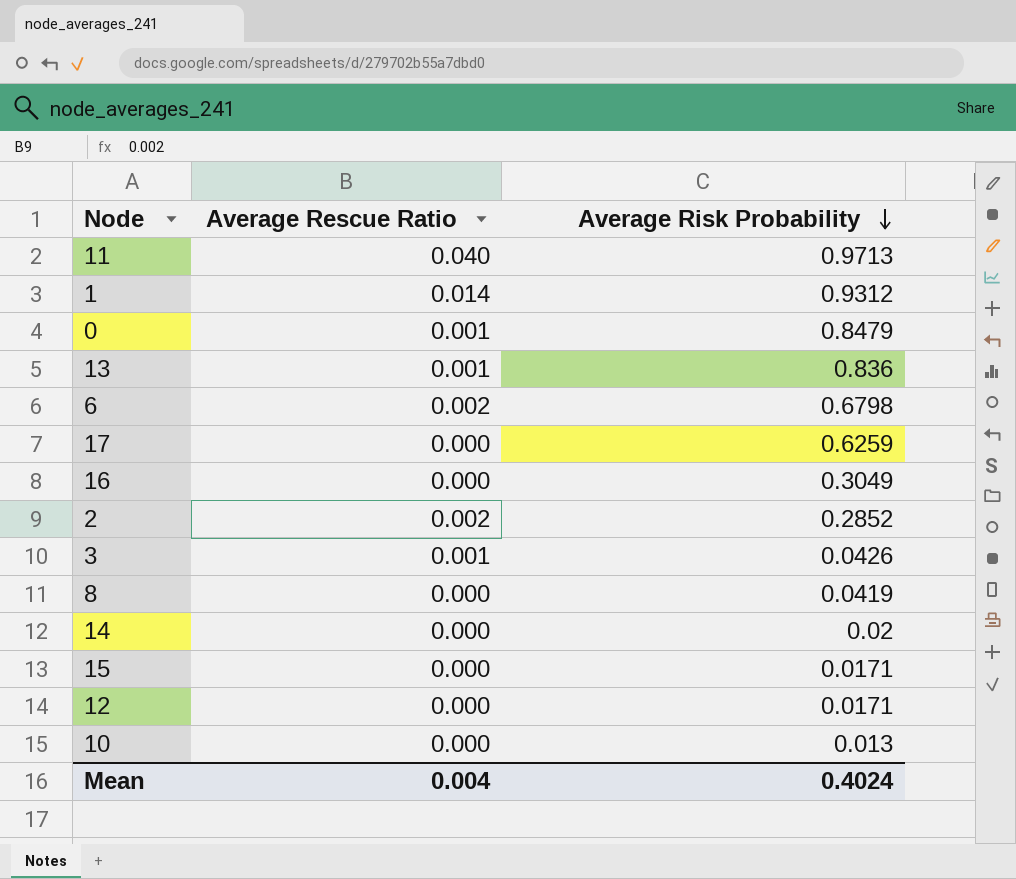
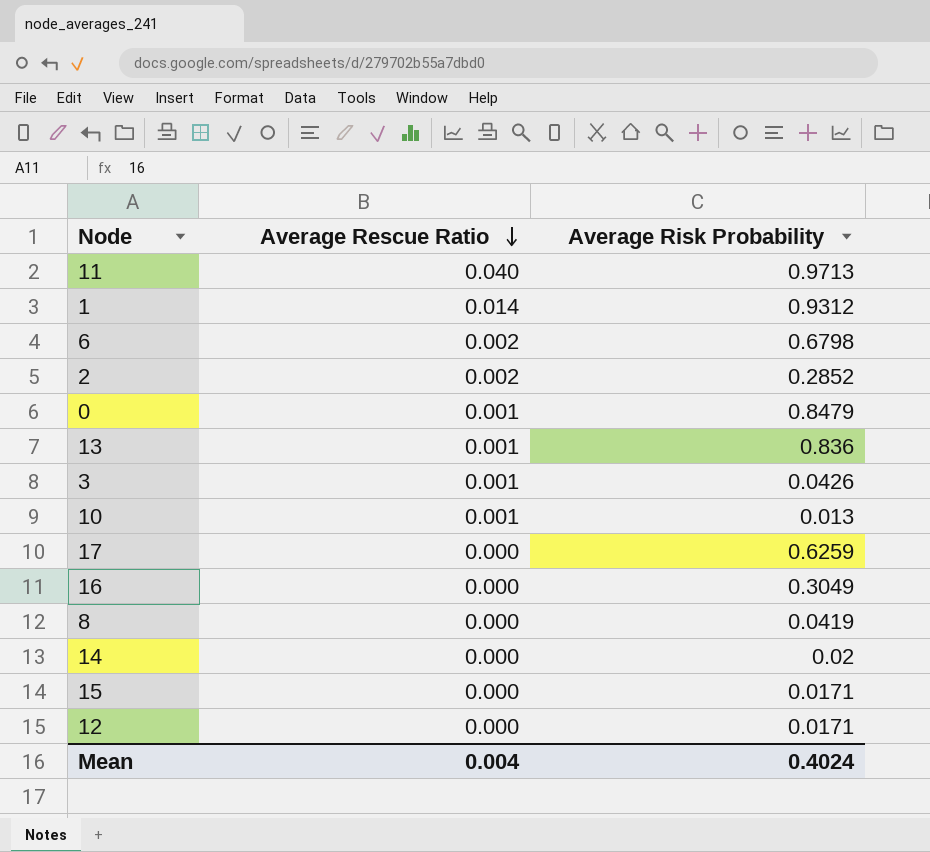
row order: Average Risk Probability descending -> Average Rescue Ratio descending
10 | Average Rescue Ratio: 0.000 -> 0.001

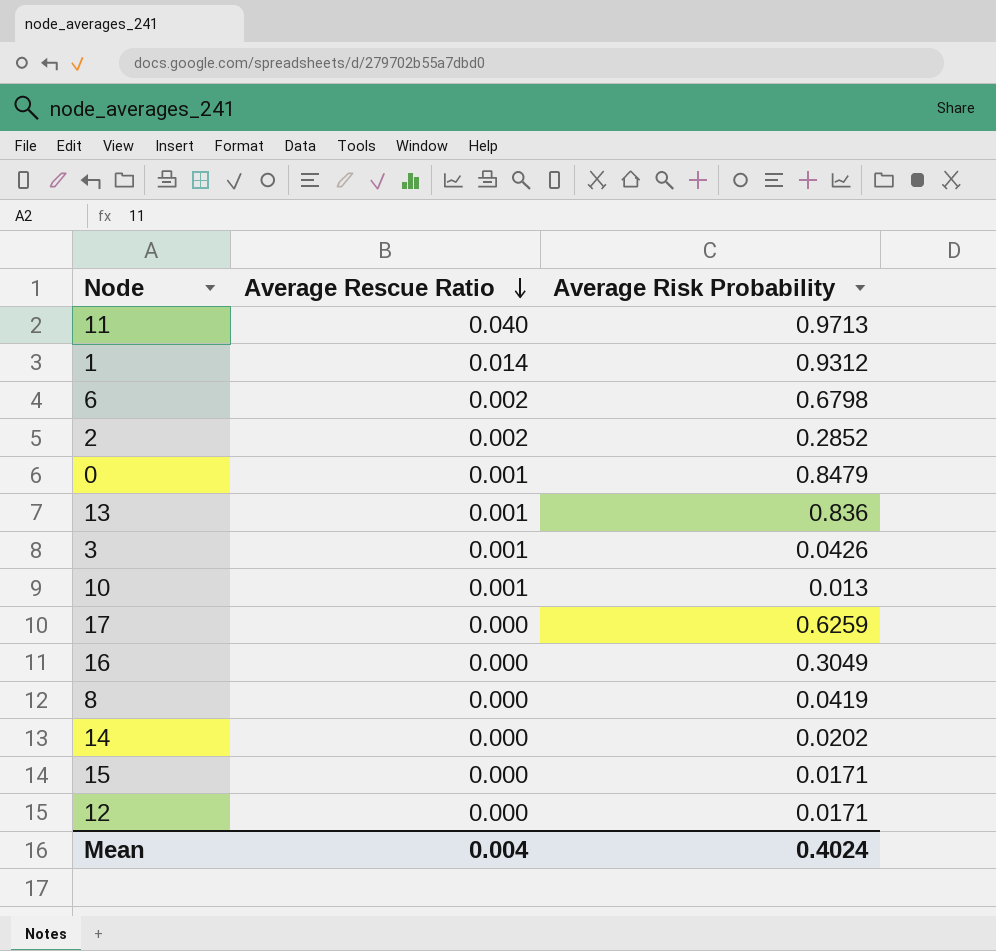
14 | Average Risk Probability: 0.02 -> 0.0202

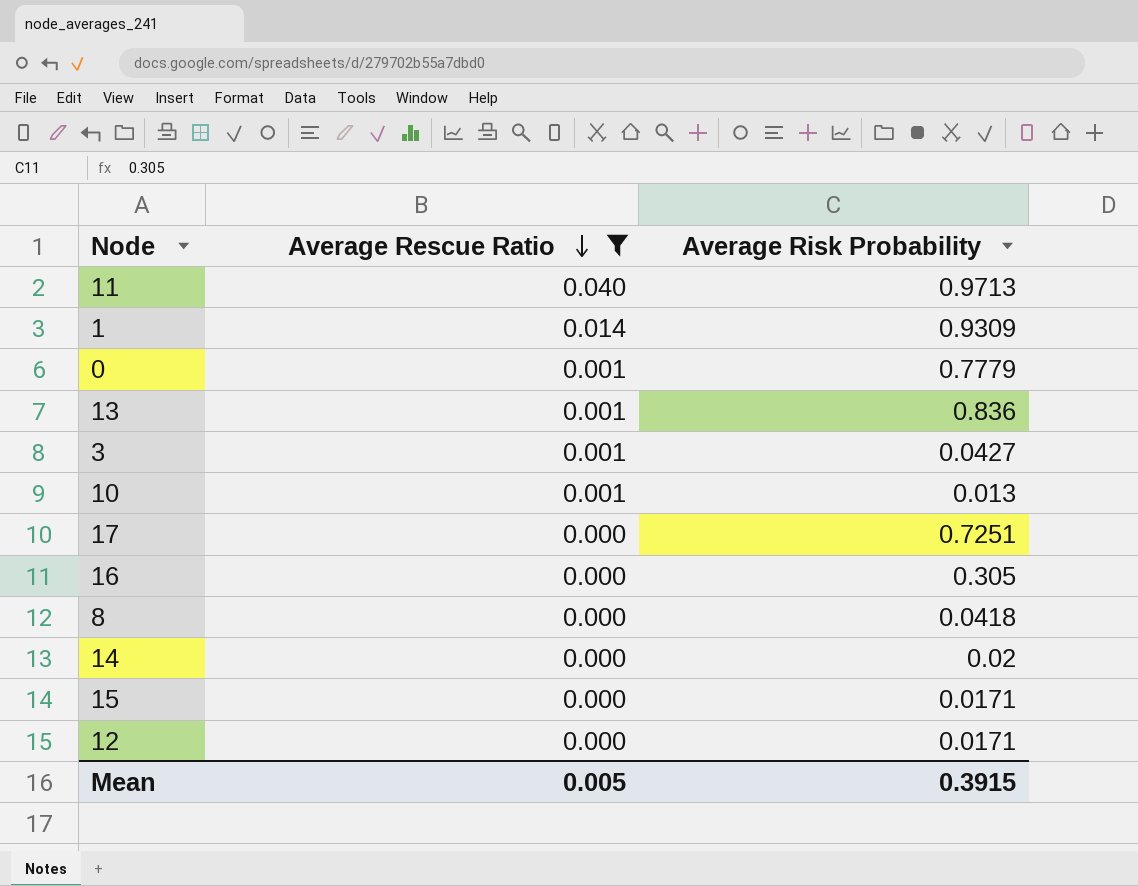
filter: none -> Average Rescue Ratio != 0.002
1 | Average Risk Probability: 0.9312 -> 0.9309
0 | Average Risk Probability: 0.8479 -> 0.7779
3 | Average Risk Probability: 0.0426 -> 0.0427
17 | Average Risk Probability: 0.6259 -> 0.7251
16 | Average Risk Probability: 0.3049 -> 0.305
8 | Average Risk Probability: 0.0419 -> 0.0418
14 | Average Risk Probability: 0.0202 -> 0.02
Mean | Average Rescue Ratio: 0.004 -> 0.005
Mean | Average Risk Probability: 0.4024 -> 0.3915

